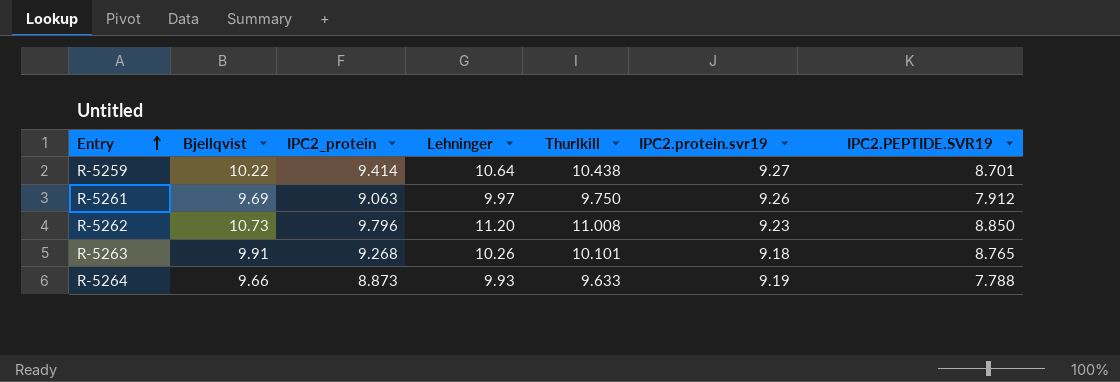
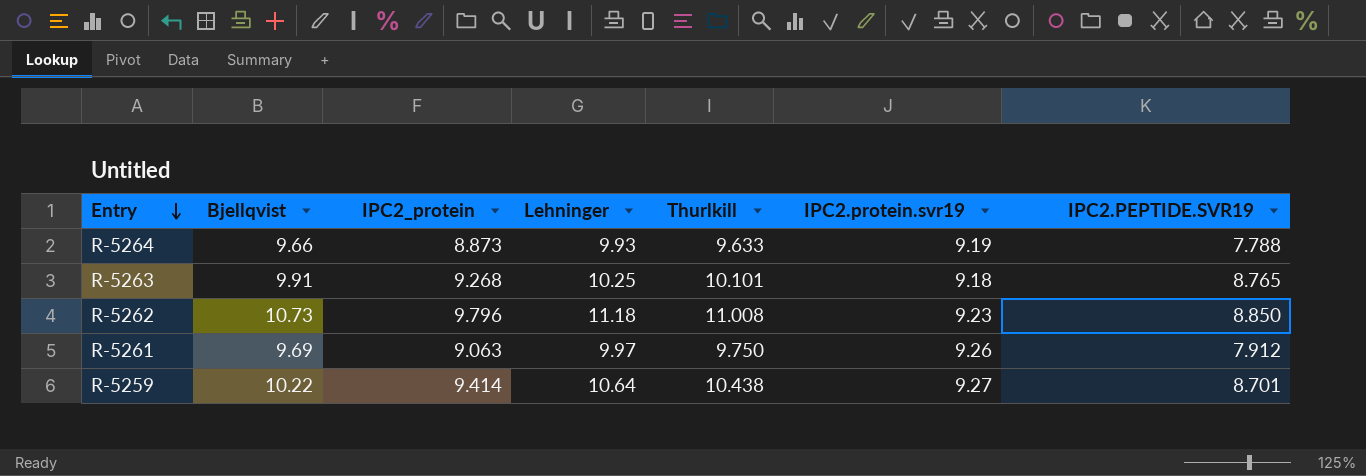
row order: Entry ascending -> Entry descending
R-5263 | Lehninger: 10.26 -> 10.25
R-5262 | Lehninger: 11.20 -> 11.18

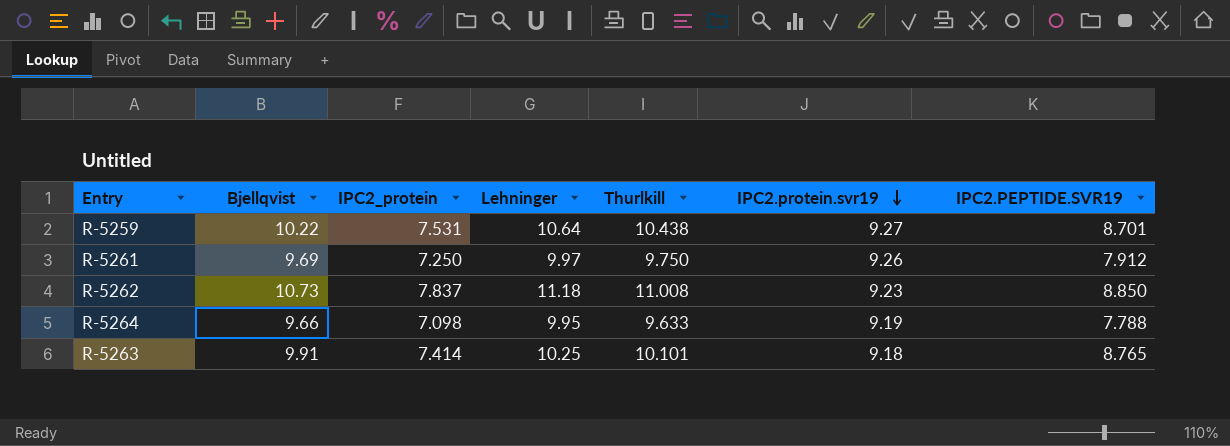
row order: Entry descending -> IPC2.protein.svr19 descending
R-5259 | IPC2_protein: 9.414 -> 7.531
R-5261 | IPC2_protein: 9.063 -> 7.250
R-5262 | IPC2_protein: 9.796 -> 7.837
R-5264 | IPC2_protein: 8.873 -> 7.098
R-5264 | Lehninger: 9.93 -> 9.95
R-5263 | IPC2_protein: 9.268 -> 7.414

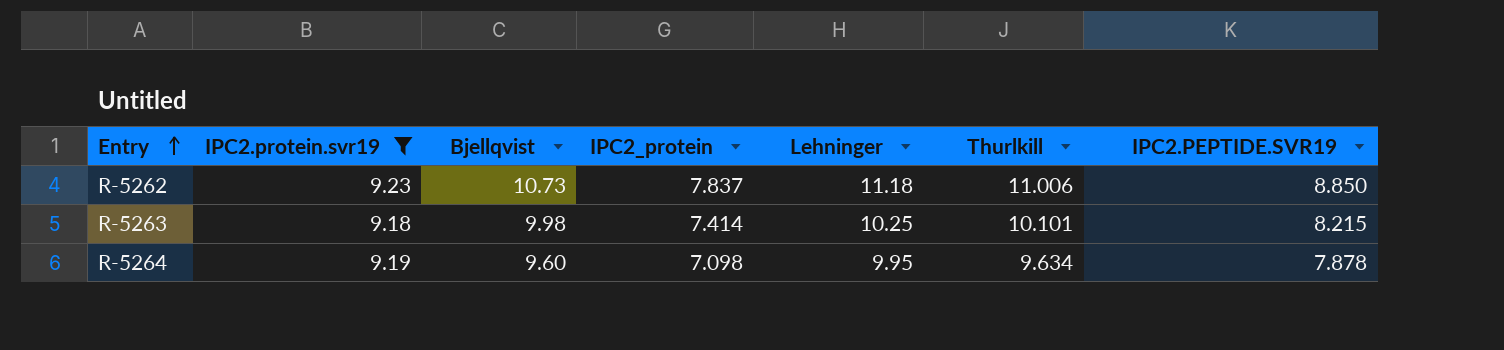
filter: none -> IPC2.protein.svr19 <= 9.23
row order: IPC2.protein.svr19 descending -> Entry ascending
column IPC2.protein.svr19 | position: 6 -> 2
R-5262 | Thurlkill: 11.008 -> 11.006
R-5263 | Bjellqvist: 9.91 -> 9.98
R-5263 | IPC2.PEPTIDE.SVR19: 8.765 -> 8.215
R-5264 | Bjellqvist: 9.66 -> 9.60
R-5264 | Thurlkill: 9.633 -> 9.634
R-5264 | IPC2.PEPTIDE.SVR19: 7.788 -> 7.878

